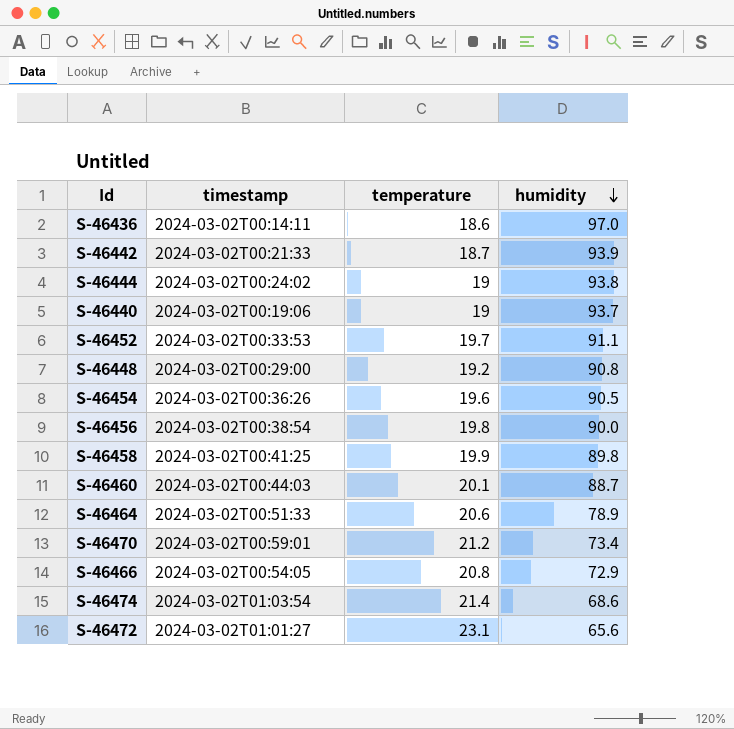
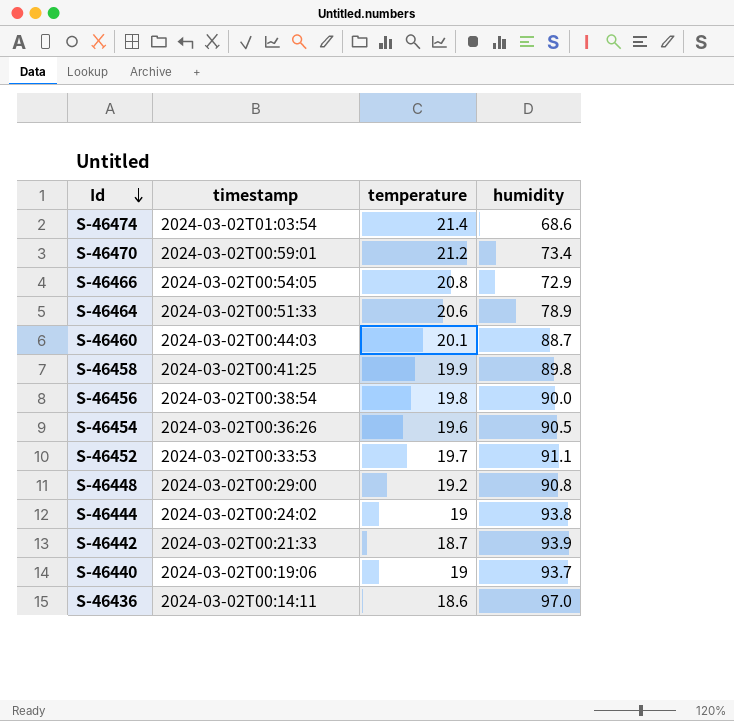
row order: humidity descending -> Id descending
row S-46472: 2024-03-02T01:01:27 | 23.1 | 65.6 -> none

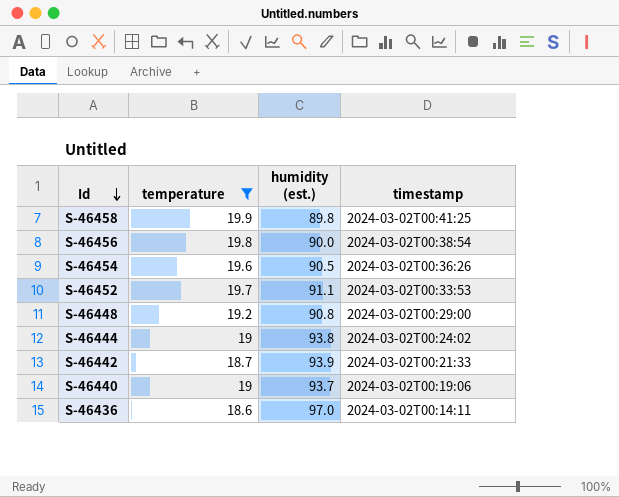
filter: none -> temperature <= 19.9
column name: humidity -> humidity (est.)
column timestamp | position: 2 -> 4

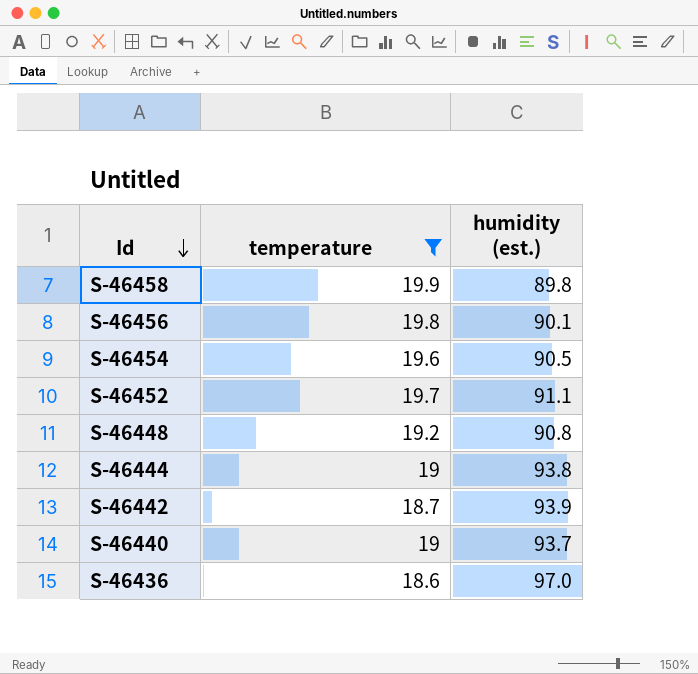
column timestamp | position: 4 -> none
S-46456 | humidity (est.): 90.0 -> 90.1

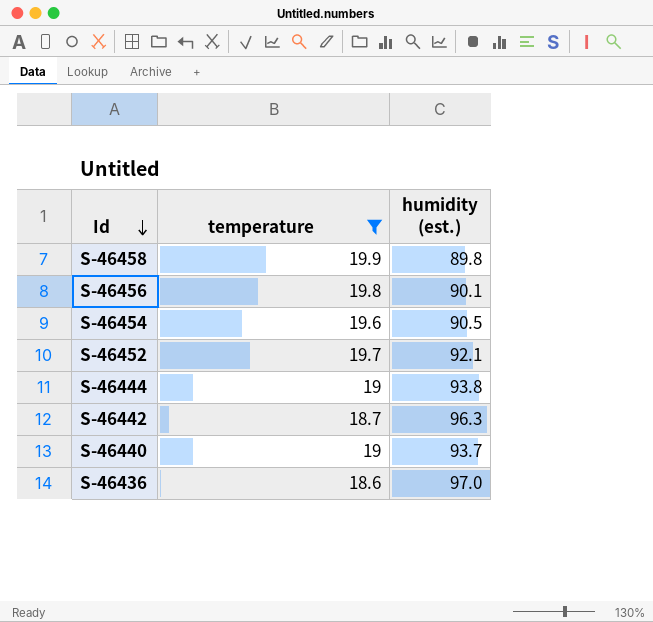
row S-46448: 19.2 | 90.8 -> none
S-46452 | humidity (est.): 91.1 -> 92.1
S-46442 | humidity (est.): 93.9 -> 96.3

